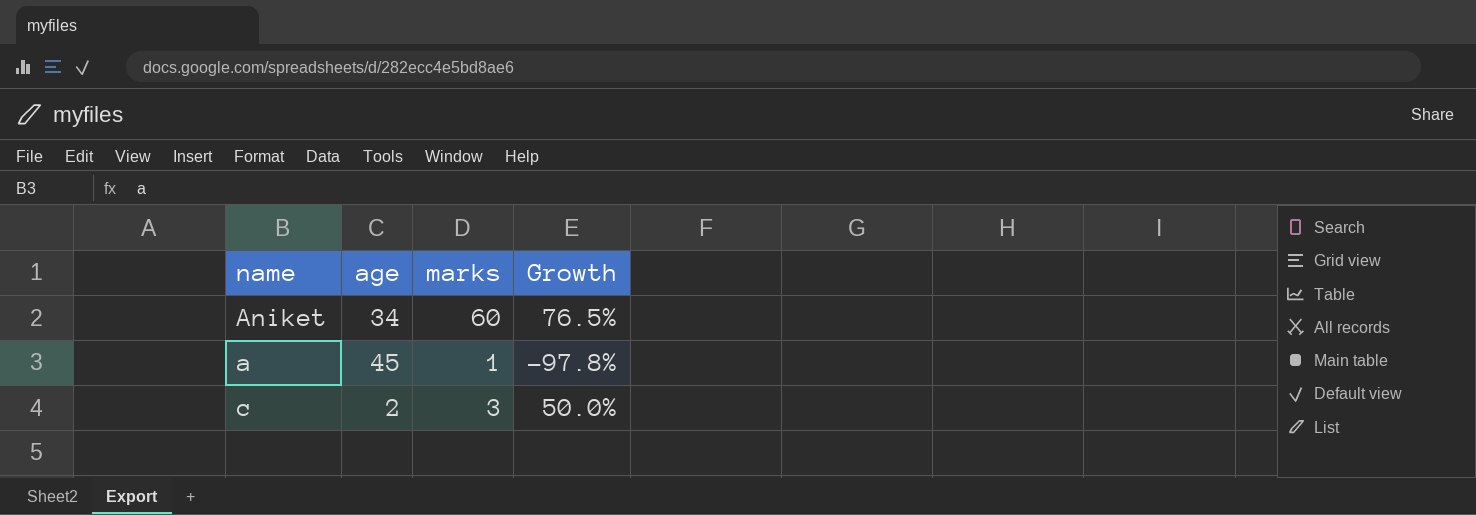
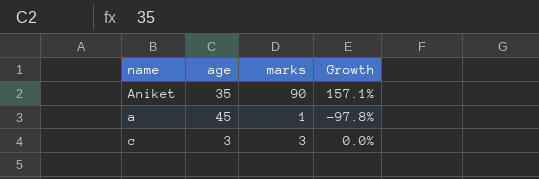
Aniket | age: 34 -> 35
Aniket | marks: 60 -> 90
Aniket | Growth: 76.5% -> 157.1%
c | age: 2 -> 3
c | Growth: 50.0% -> 0.0%

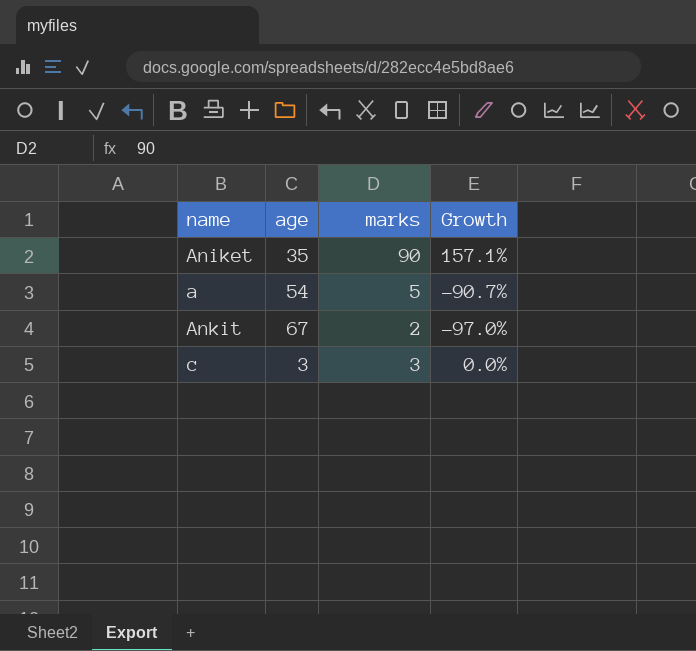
a | age: 45 -> 54
a | marks: 1 -> 5
a | Growth: -97.8% -> -90.7%
row Ankit: none -> 67 | 2 | -97.0%

